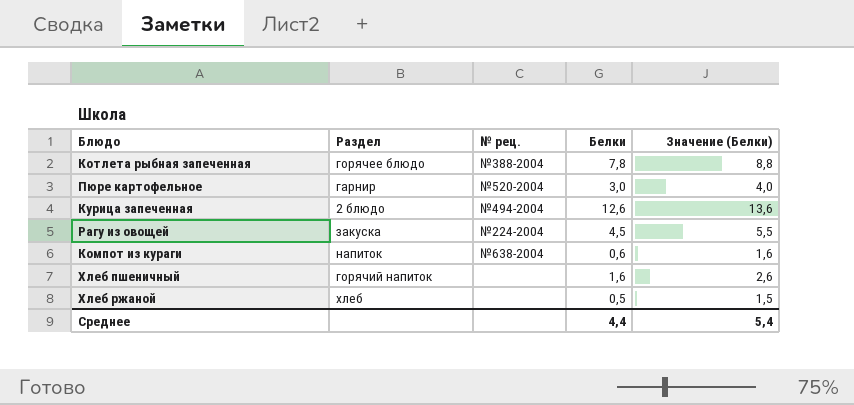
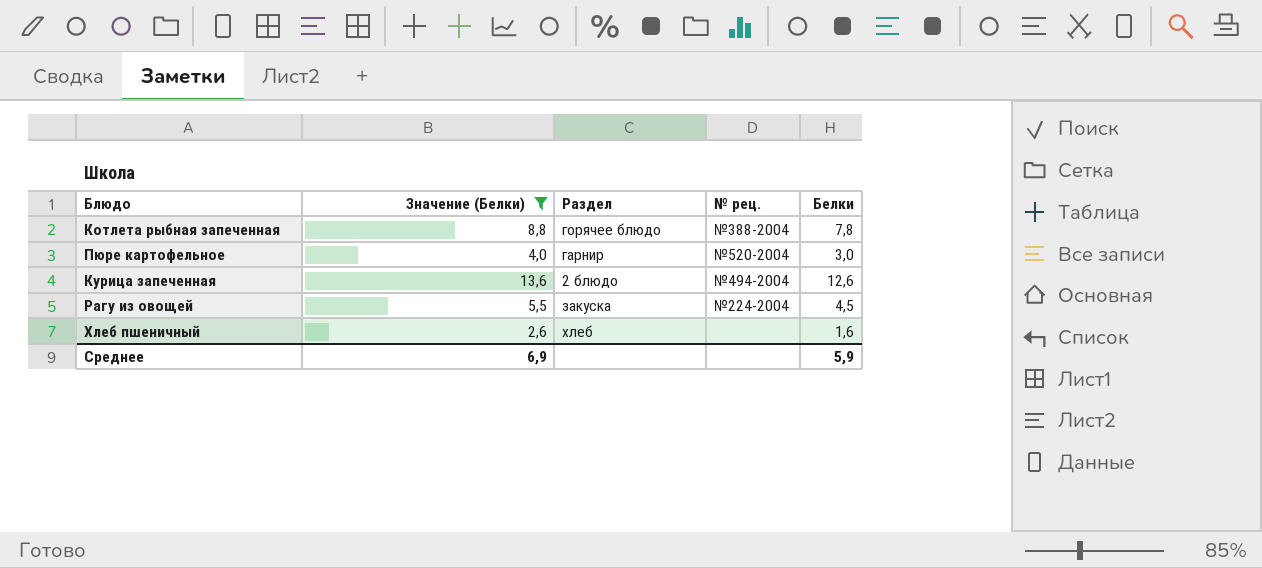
filter: none -> Значение (Белки) >= 2,6
column Значение (Белки) | position: 5 -> 2
Хлеб пшеничный | Раздел: горячий напиток -> хлеб
Среднее | Значение (Белки): 5,4 -> 6,9
Среднее | Белки: 4,4 -> 5,9

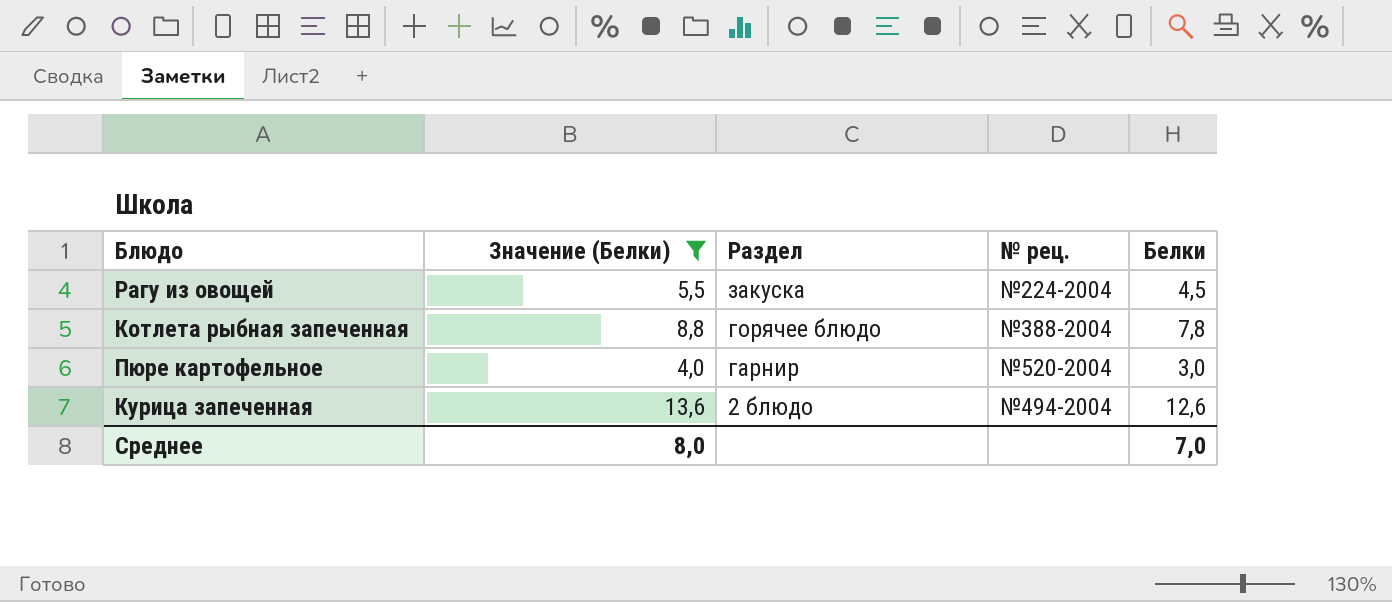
row order: none -> Раздел descending
row Хлеб пшеничный: 2,6 | хлеб | none | 1,6 -> none
Среднее | Значение (Белки): 6,9 -> 8,0
Среднее | Белки: 5,9 -> 7,0

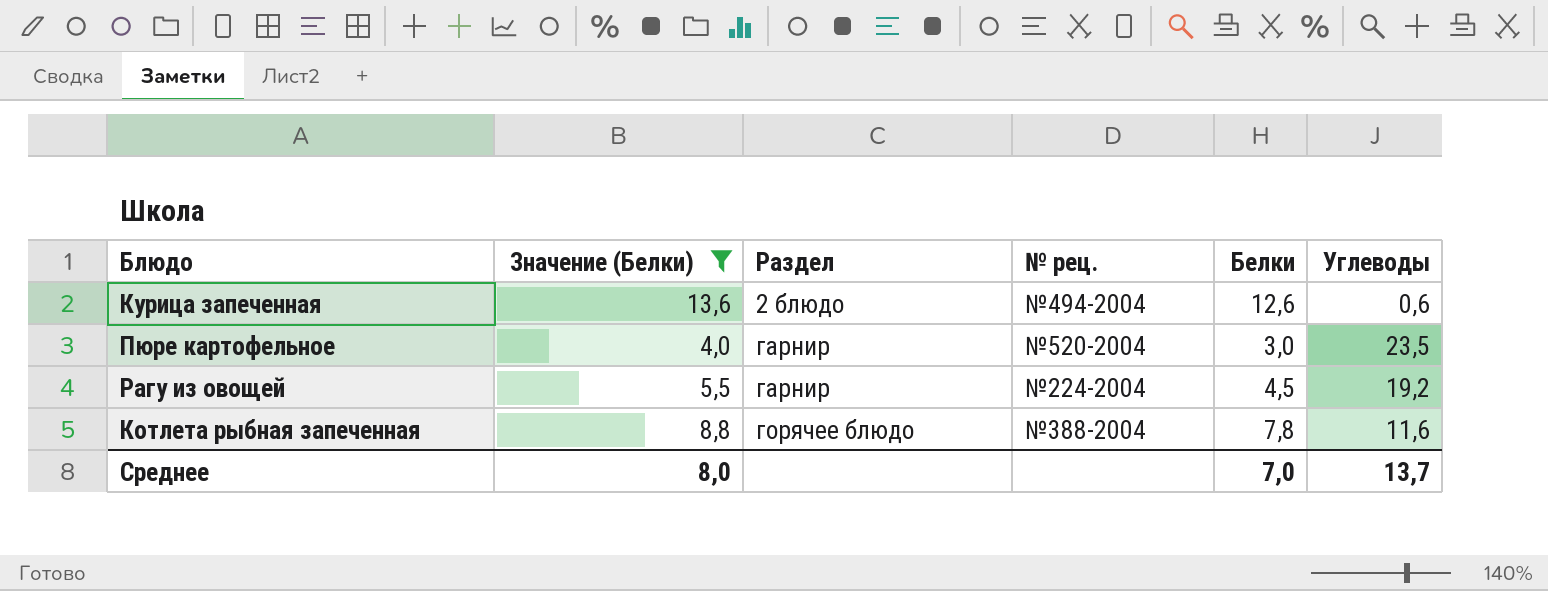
row order: Раздел descending -> Раздел ascending
column Углеводы | position: none -> 6
Рагу из овощей | Раздел: закуска -> гарнир

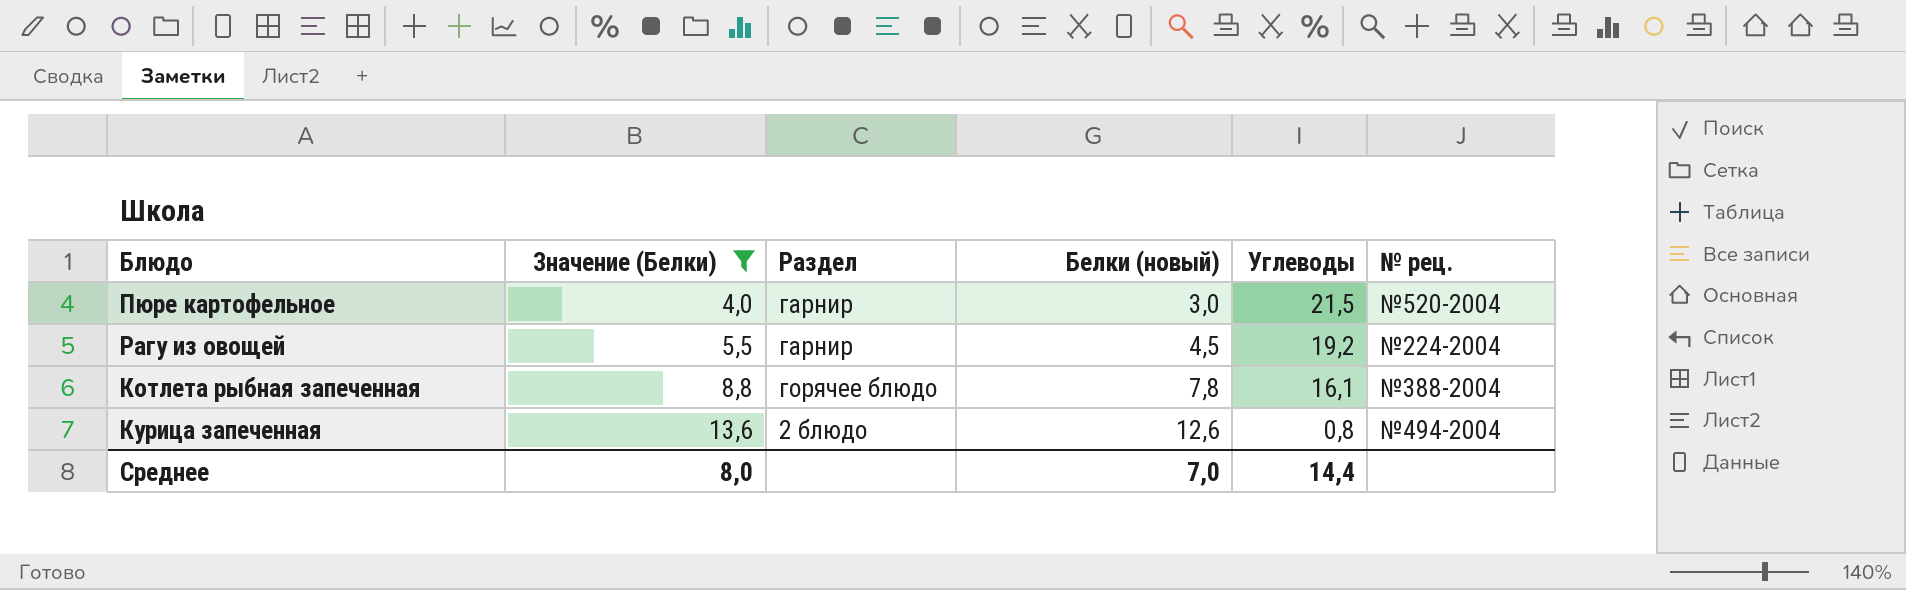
row order: Раздел ascending -> Значение (Белки) ascending
column name: Белки -> Белки (новый)
column № рец. | position: 4 -> 6
Пюре картофельное | Углеводы: 23,5 -> 21,5
Котлета рыбная запеченная | Углеводы: 11,6 -> 16,1
Курица запеченная | Углеводы: 0,6 -> 0,8
Среднее | Углеводы: 13,7 -> 14,4

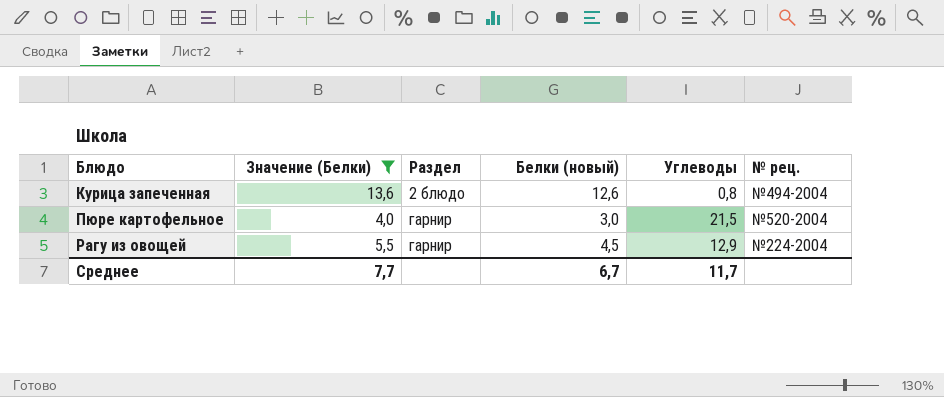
row order: Значение (Белки) ascending -> Блюдо ascending
row Котлета рыбная запеченная: 8,8 | горячее блюдо | 7,8 | 16,1 | №388-2004 -> none
Рагу из овощей | Углеводы: 19,2 -> 12,9
Среднее | Значение (Белки): 8,0 -> 7,7
Среднее | Белки (новый): 7,0 -> 6,7
Среднее | Углеводы: 14,4 -> 11,7

